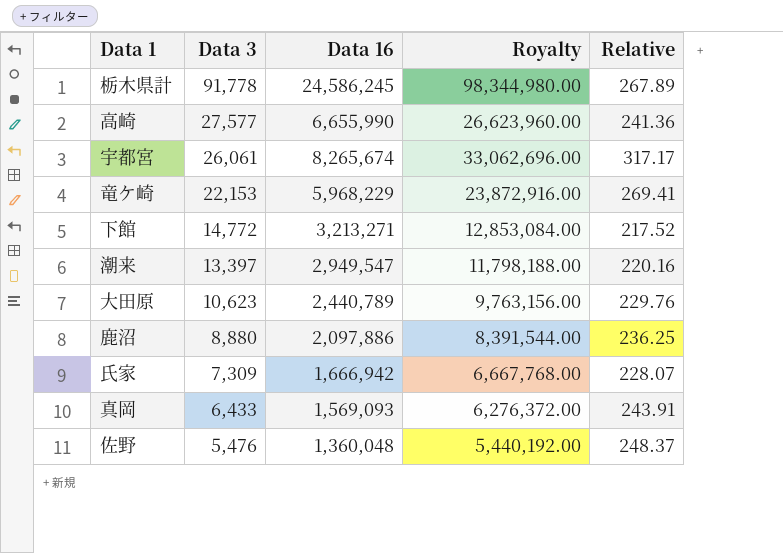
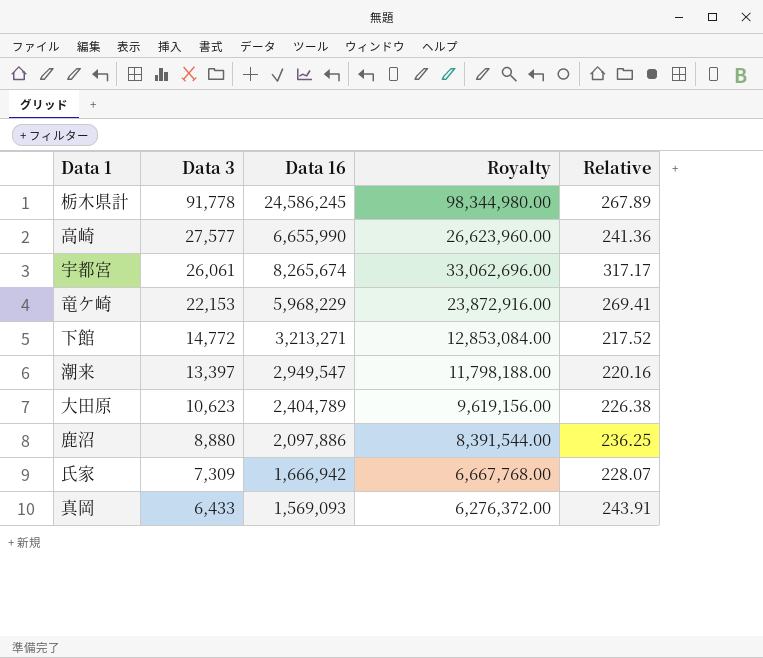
row 佐野: 5,476 | 1,360,048 | 5,440,192.00 | 248.37 -> none
大田原 | Data 16: 2,440,789 -> 2,404,789
大田原 | Royalty: 9,763,156.00 -> 9,619,156.00
大田原 | Relative: 229.76 -> 226.38

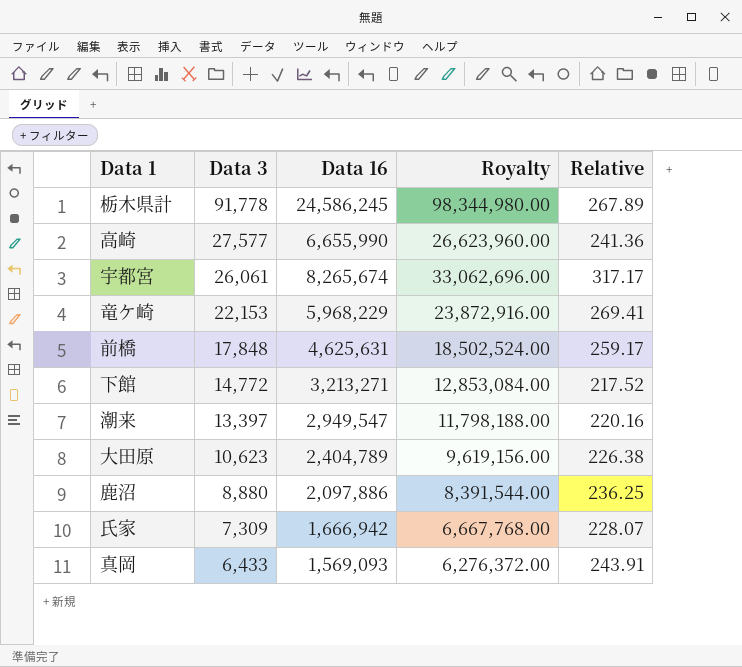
row 前橋: none -> 17,848 | 4,625,631 | 18,502,524.00 | 259.17

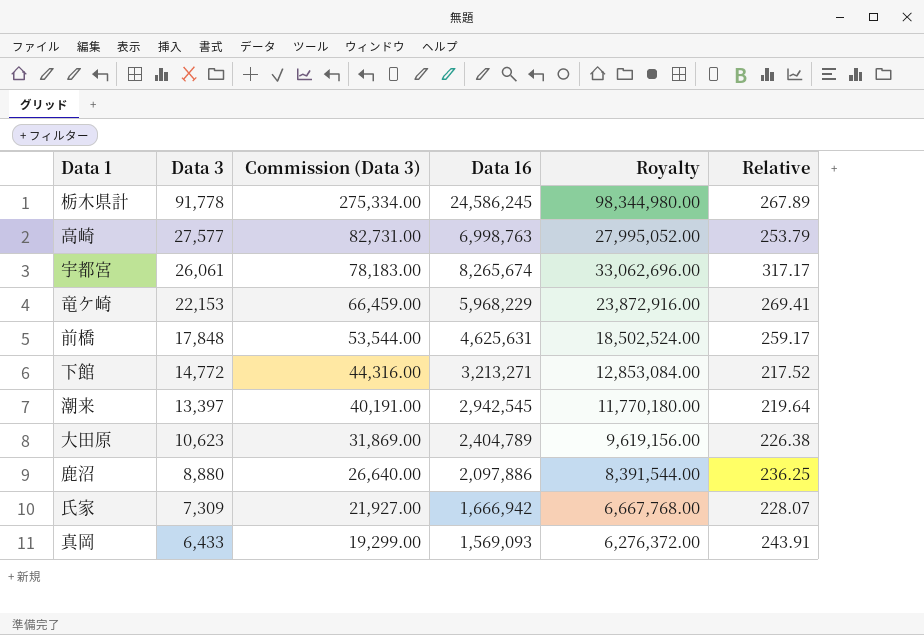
column Commission (Data 3) | formula: none -> [Data 3] * 3
高崎 | Data 16: 6,655,990 -> 6,998,763
高崎 | Royalty: 26,623,960.00 -> 27,995,052.00
高崎 | Relative: 241.36 -> 253.79
潮来 | Data 16: 2,949,547 -> 2,942,545
潮来 | Royalty: 11,798,188.00 -> 11,770,180.00
潮来 | Relative: 220.16 -> 219.64

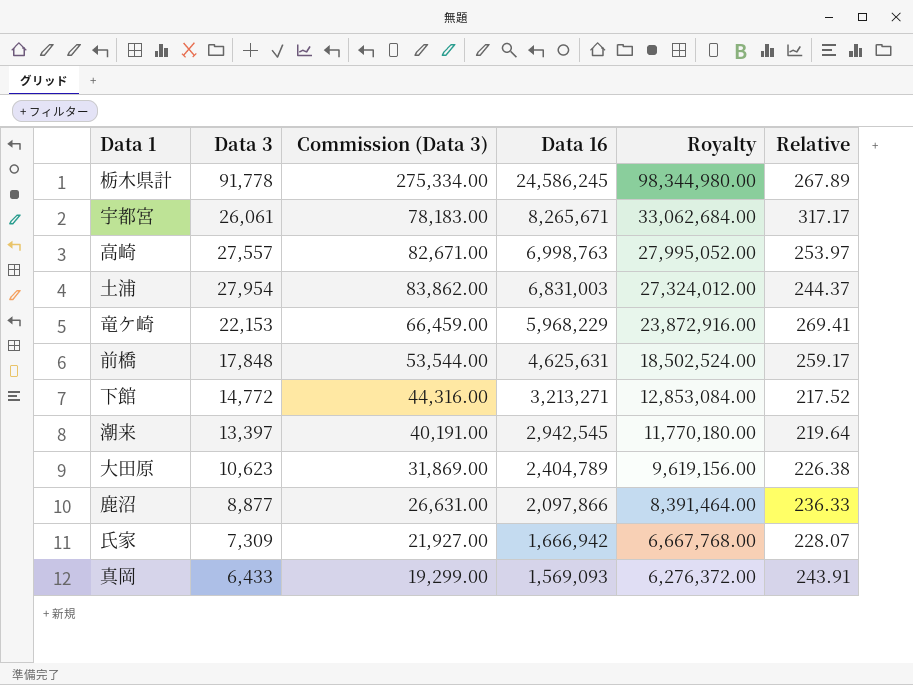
row order: Data 3 descending -> Data 16 descending
宇都宮 | Data 16: 8,265,674 -> 8,265,671
宇都宮 | Royalty: 33,062,696.00 -> 33,062,684.00
高崎 | Data 3: 27,577 -> 27,557
高崎 | Commission (Data 3): 82,731.00 -> 82,671.00
高崎 | Relative: 253.79 -> 253.97
row 土浦: none -> 27,954 | 83,862.00 | 6,831,003 | 27,324,012.00 | 244.37
鹿沼 | Data 3: 8,880 -> 8,877
鹿沼 | Commission (Data 3): 26,640.00 -> 26,631.00
鹿沼 | Data 16: 2,097,886 -> 2,097,866
鹿沼 | Royalty: 8,391,544.00 -> 8,391,464.00
鹿沼 | Relative: 236.25 -> 236.33

